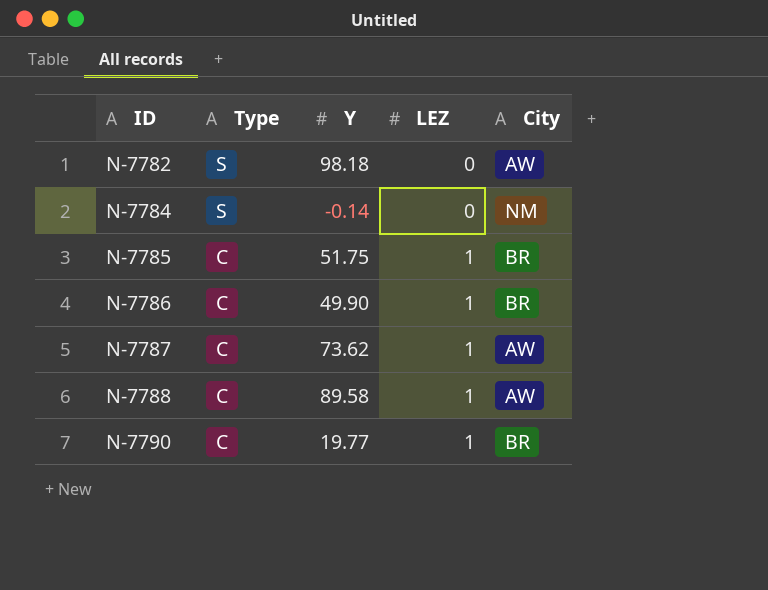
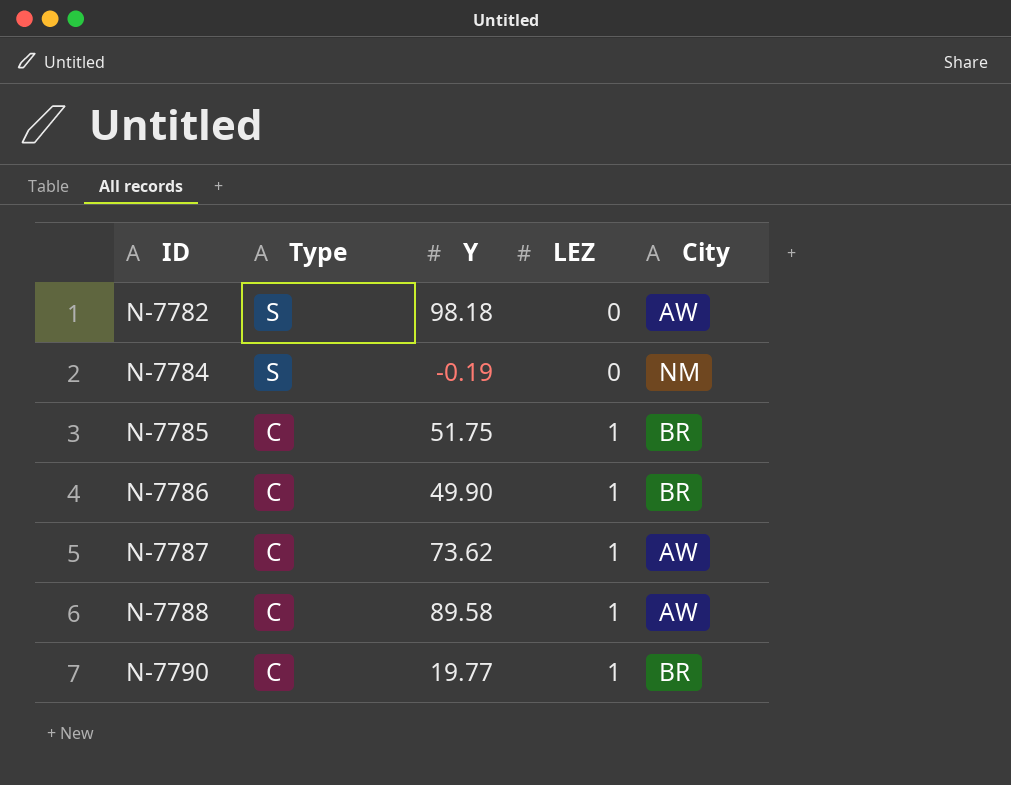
N-7784 | Y: -0.14 -> -0.19

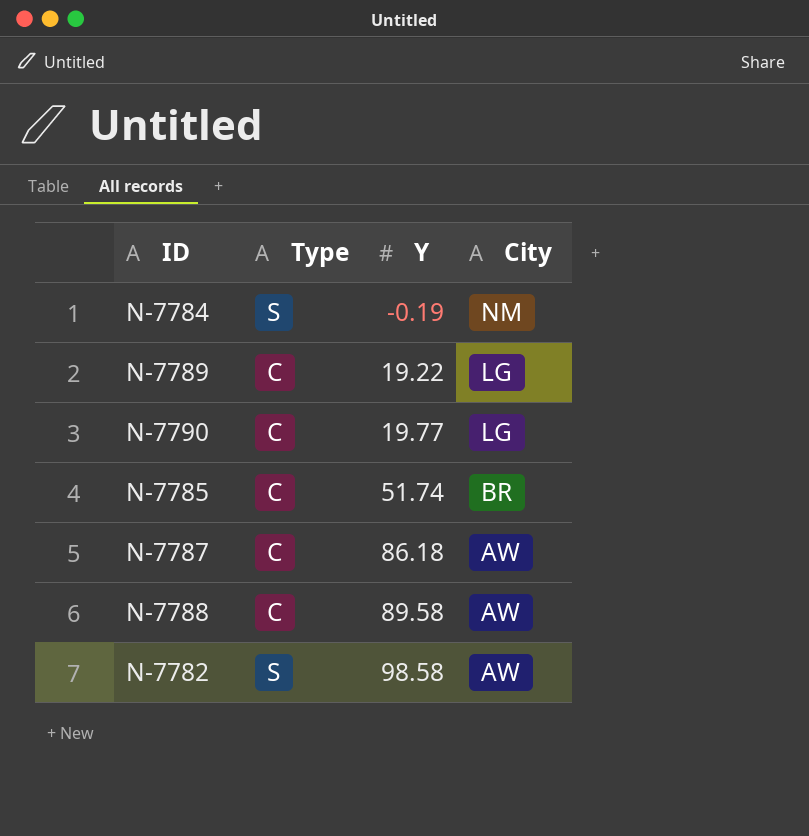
row order: ID ascending -> Y ascending
column LEZ | position: 4 -> none
row N-7786: C | 49.90 | 1 | BR -> none
row N-7789: none -> C | 19.22 | LG
N-7790 | City: BR -> LG
N-7785 | Y: 51.75 -> 51.74
N-7787 | Y: 73.62 -> 86.18
N-7782 | Y: 98.18 -> 98.58

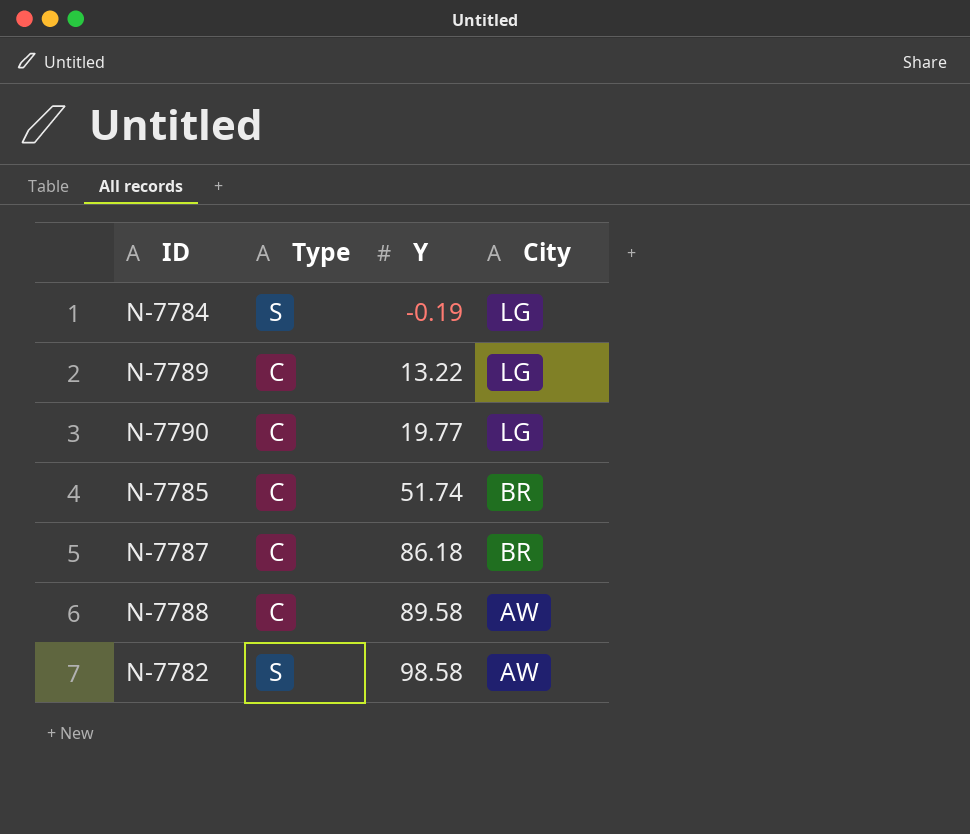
N-7784 | City: NM -> LG
N-7789 | Y: 19.22 -> 13.22
N-7787 | City: AW -> BR

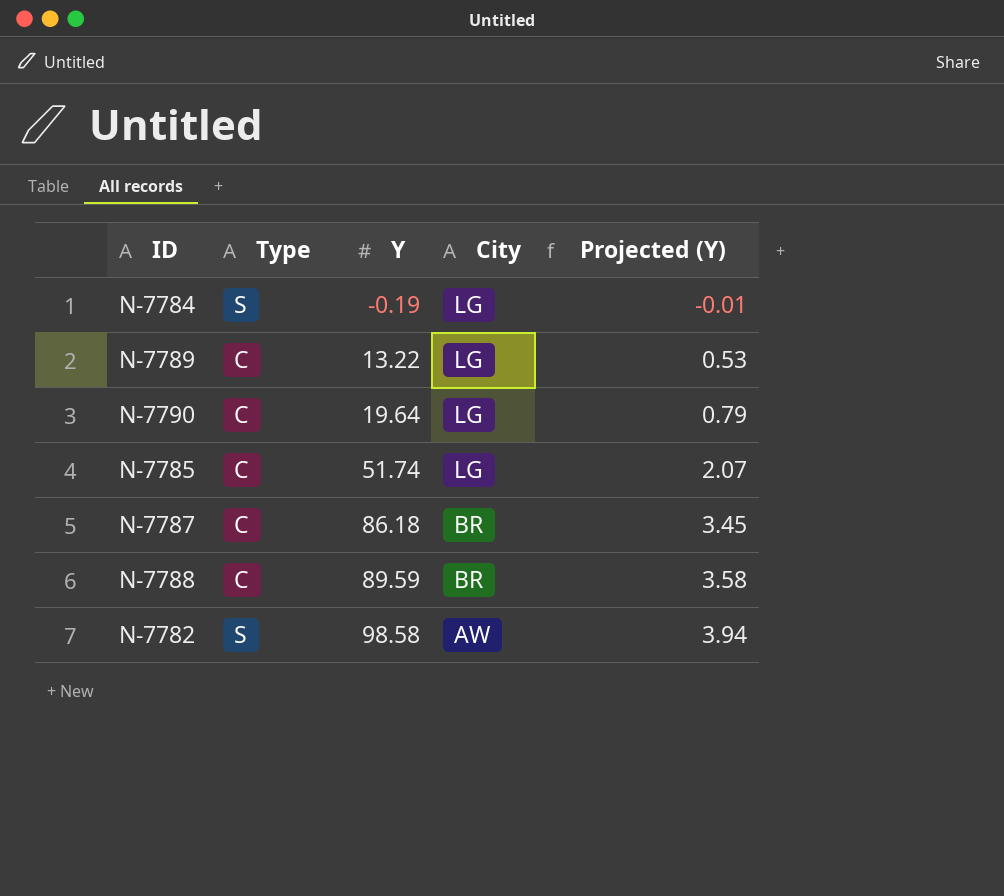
column Projected (Y) | formula: none -> [Y] * 0.04
N-7790 | Y: 19.77 -> 19.64
N-7785 | City: BR -> LG
N-7788 | Y: 89.58 -> 89.59
N-7788 | City: AW -> BR

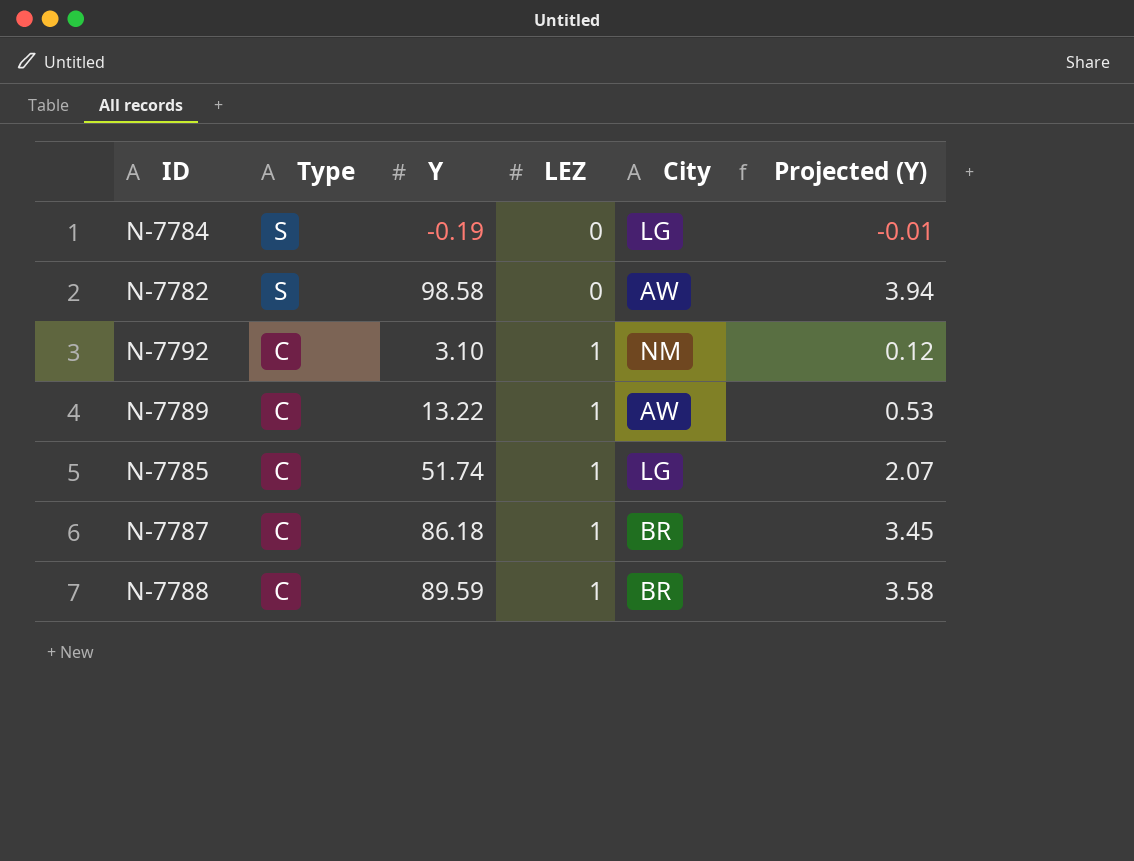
row order: Y ascending -> Type descending
column LEZ | position: none -> 4
row N-7790: C | 19.64 | LG | 0.79 -> none
row N-7792: none -> C | 3.10 | 1 | NM | 0.12
N-7789 | City: LG -> AW

